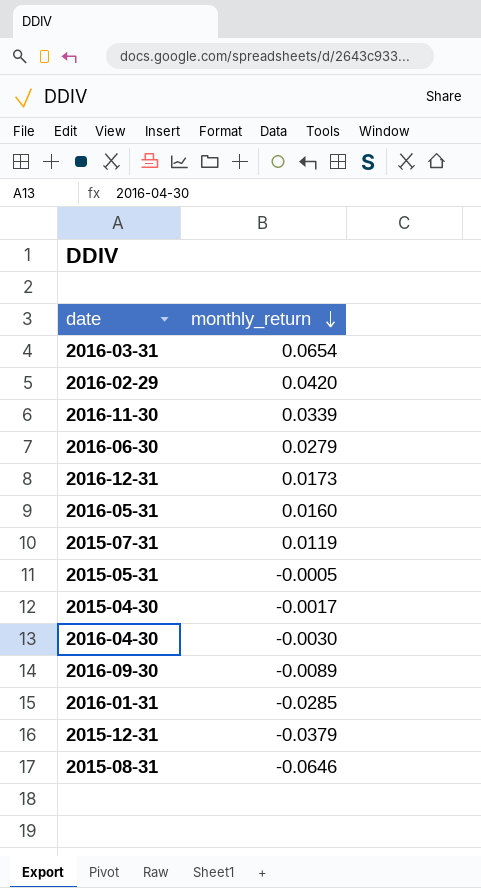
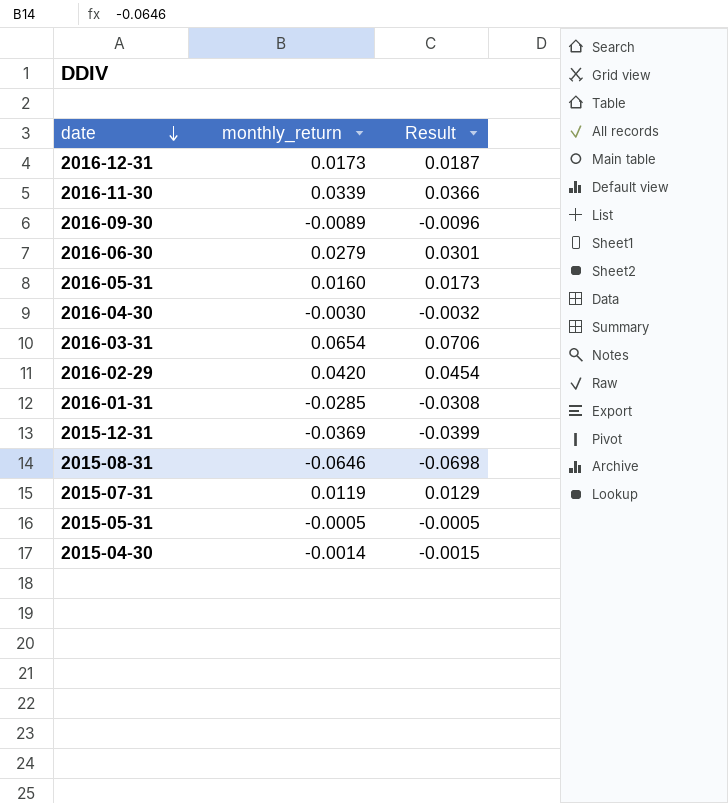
row order: monthly_return descending -> date descending
column Result | formula: none -> [monthly_return] * 1.08
2015-12-31 | monthly_return: -0.0379 -> -0.0369
2015-04-30 | monthly_return: -0.0017 -> -0.0014

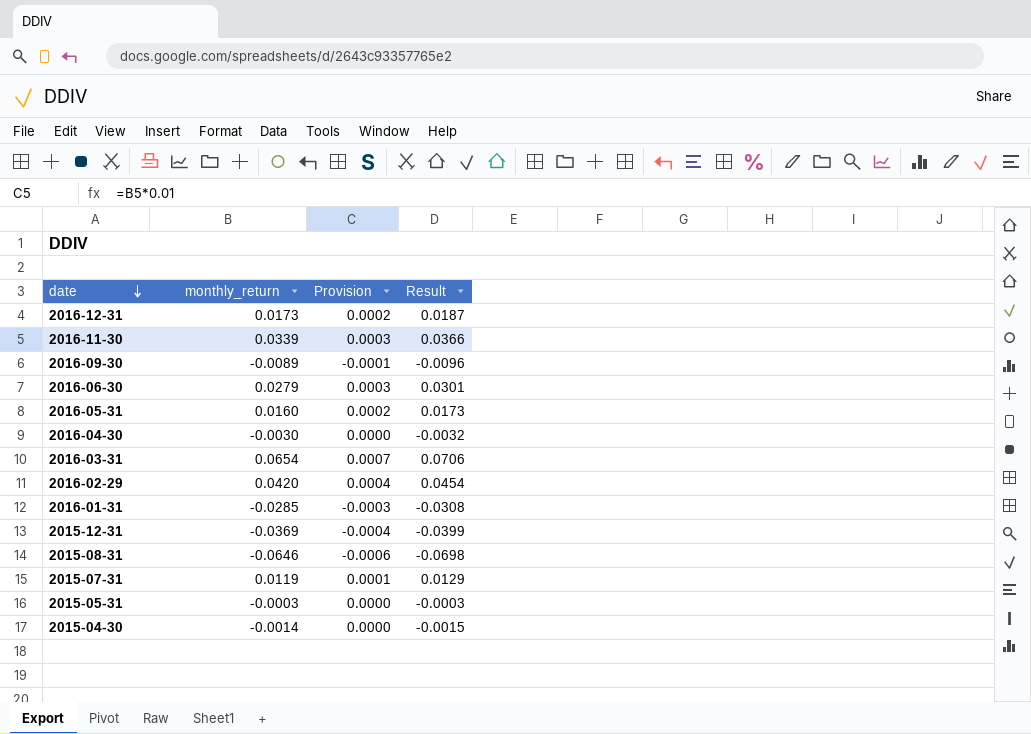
column Provision | formula: none -> [monthly_return] * 0.01
2015-05-31 | monthly_return: -0.0005 -> -0.0003
2015-05-31 | Result: -0.0005 -> -0.0003

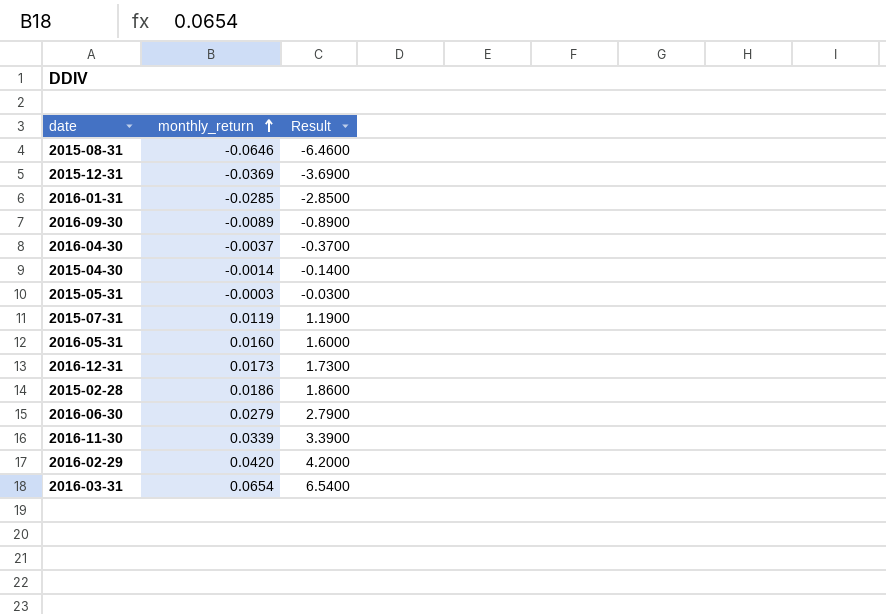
row order: date descending -> monthly_return ascending
column Provision | formula: [monthly_return] * 0.01 -> none
column Result | formula: [monthly_return] * 1.08 -> [monthly_return] * 100
2016-04-30 | monthly_return: -0.0030 -> -0.0037
row 2015-02-28: none -> 0.0186 | 1.8600

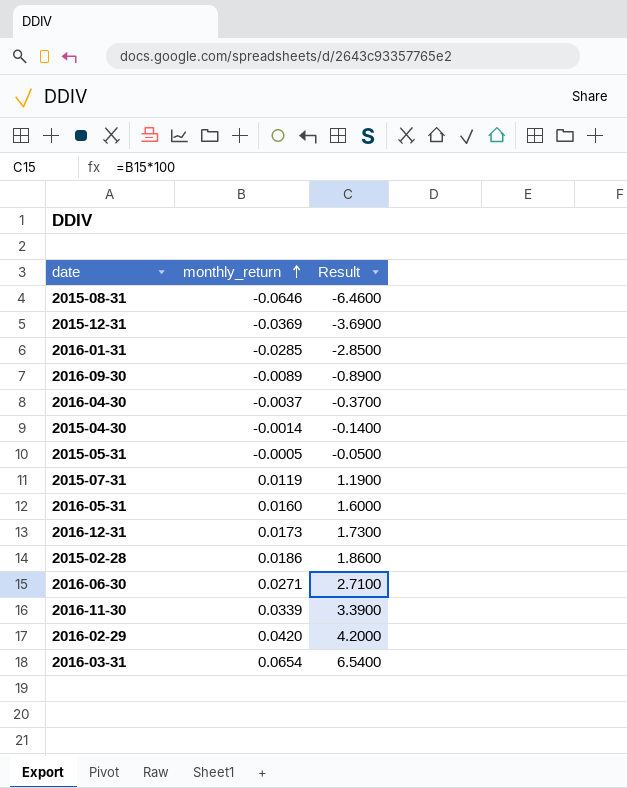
2015-05-31 | monthly_return: -0.0003 -> -0.0005
2015-05-31 | Result: -0.0300 -> -0.0500
2016-06-30 | monthly_return: 0.0279 -> 0.0271
2016-06-30 | Result: 2.7900 -> 2.7100

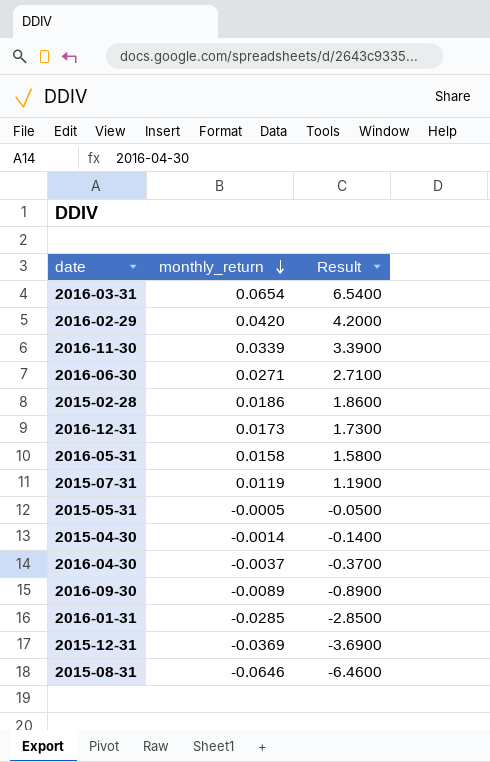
row order: monthly_return ascending -> monthly_return descending
2016-05-31 | monthly_return: 0.0160 -> 0.0158
2016-05-31 | Result: 1.6000 -> 1.5800

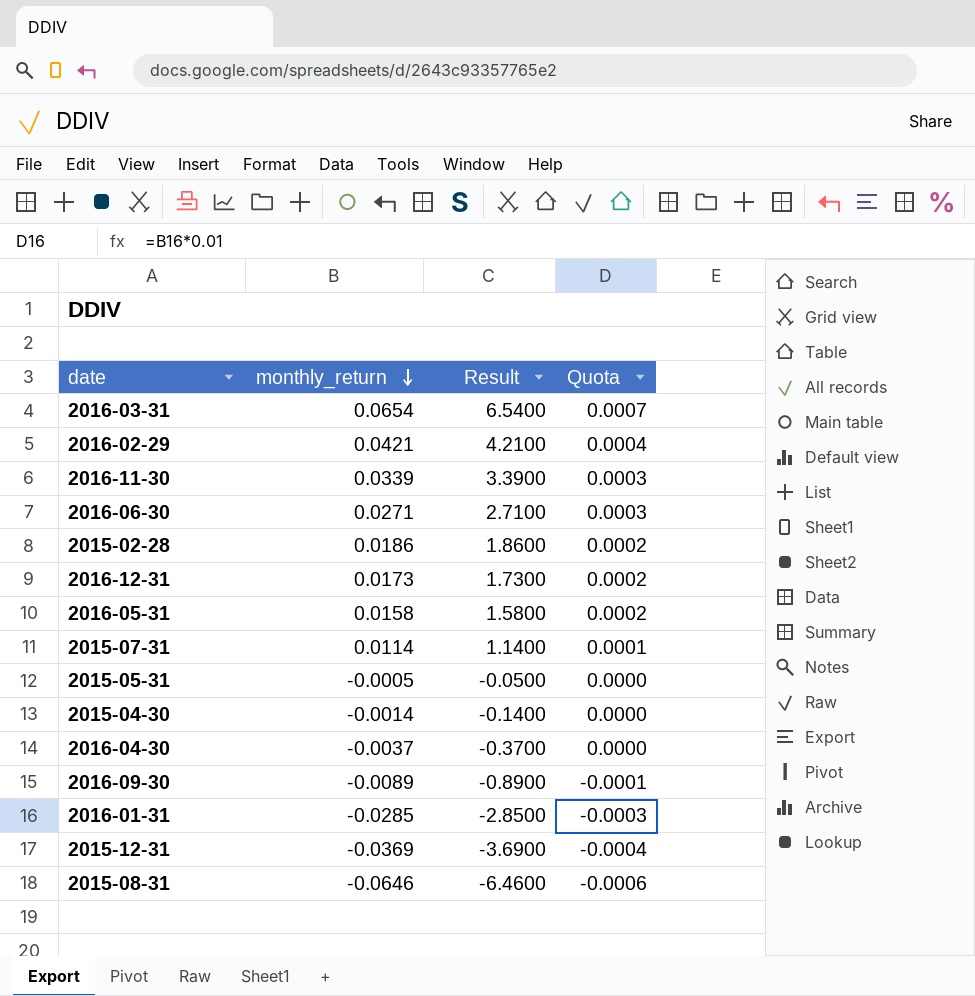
column Quota | formula: none -> [monthly_return] * 0.01
2016-02-29 | monthly_return: 0.0420 -> 0.0421
2016-02-29 | Result: 4.2000 -> 4.2100
2015-07-31 | monthly_return: 0.0119 -> 0.0114
2015-07-31 | Result: 1.1900 -> 1.1400

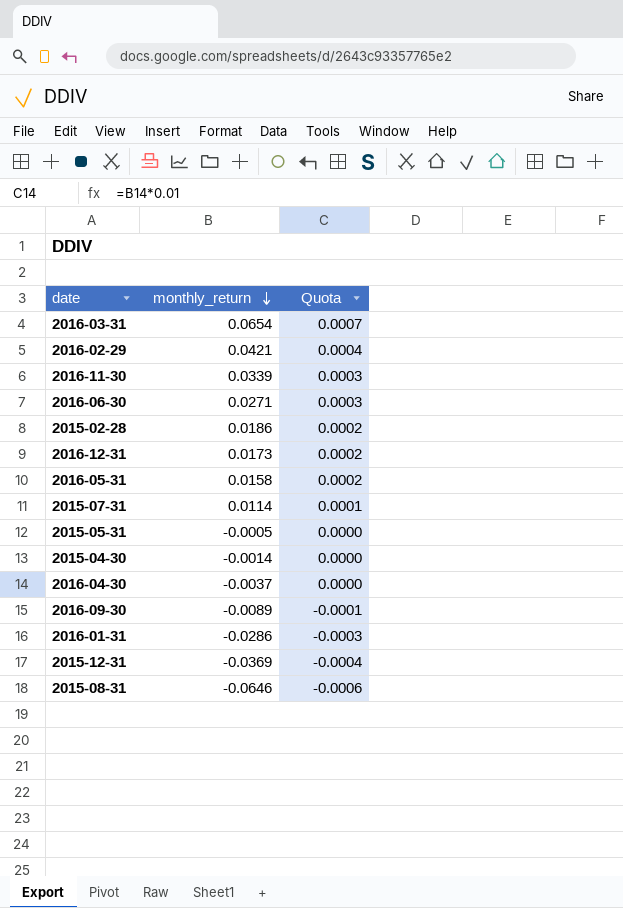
column Result | formula: [monthly_return] * 100 -> none
2016-01-31 | monthly_return: -0.0285 -> -0.0286

